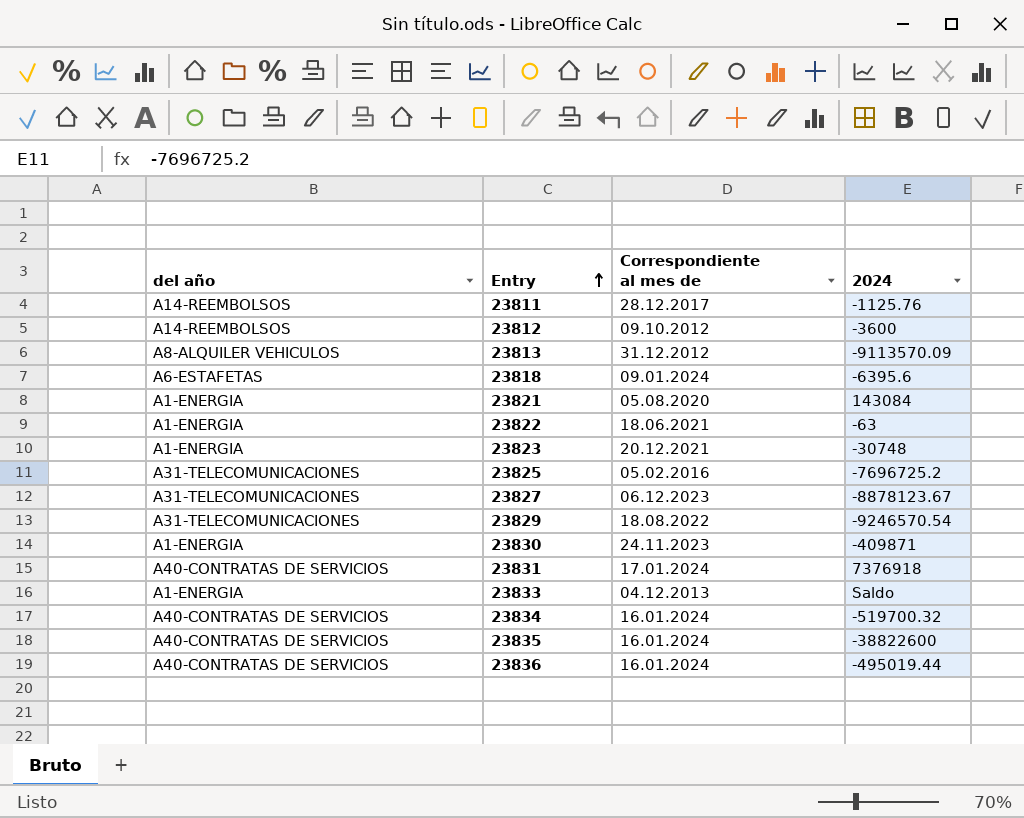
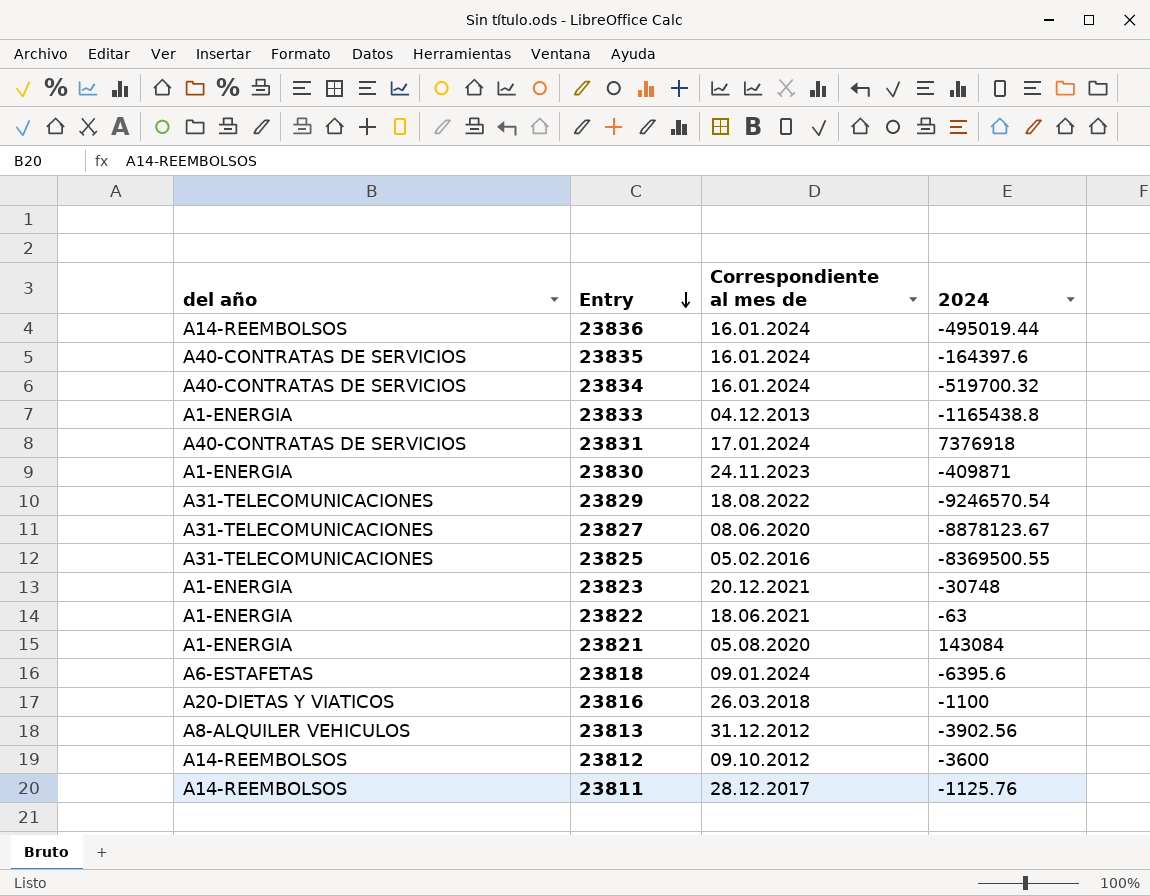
row order: Entry ascending -> Entry descending
23836 | del año: A40-CONTRATAS DE SERVICIOS -> A14-REEMBOLSOS
23835 | 2024: -38822600 -> -164397.6
23833 | 2024: Saldo -> -1165438.8
23827 | Correspondiente al mes de: 06.12.2023 -> 08.06.2020
23825 | 2024: -7696725.2 -> -8369500.55
row 23816: none -> A20-DIETAS Y VIATICOS | 26.03.2018 | -1100
23813 | 2024: -9113570.09 -> -3902.56

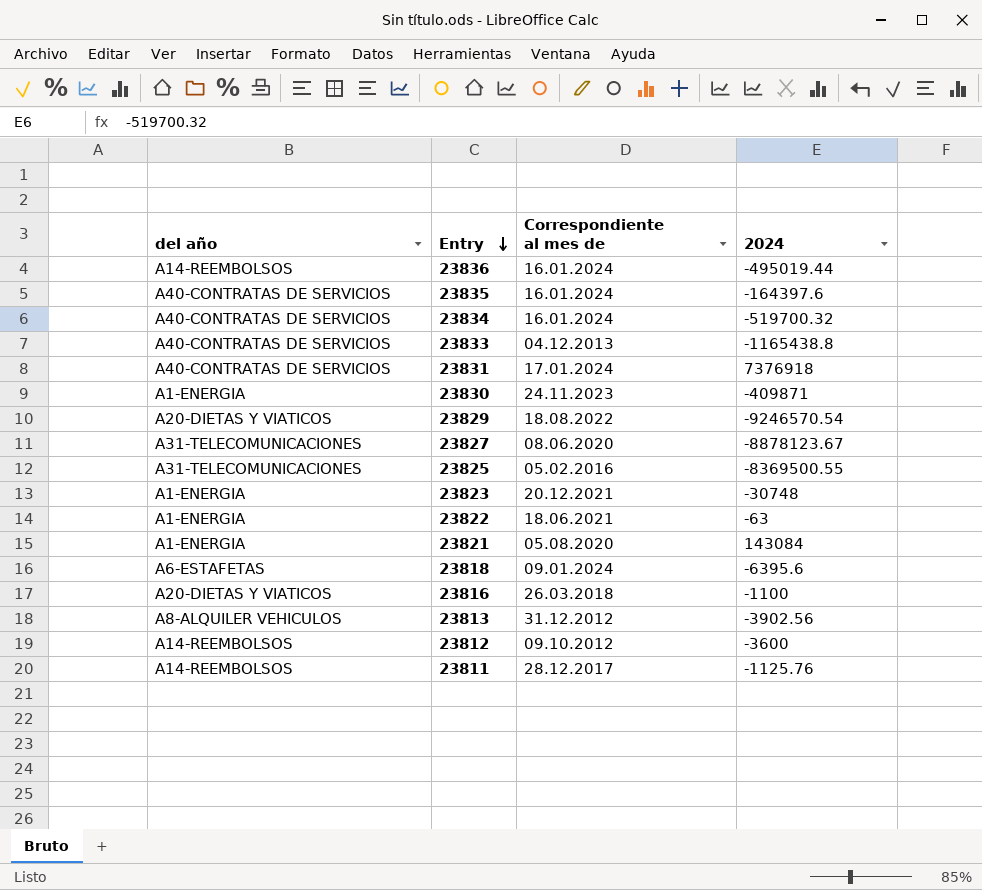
23833 | del año: A1-ENERGIA -> A40-CONTRATAS DE SERVICIOS
23829 | del año: A31-TELECOMUNICACIONES -> A20-DIETAS Y VIATICOS

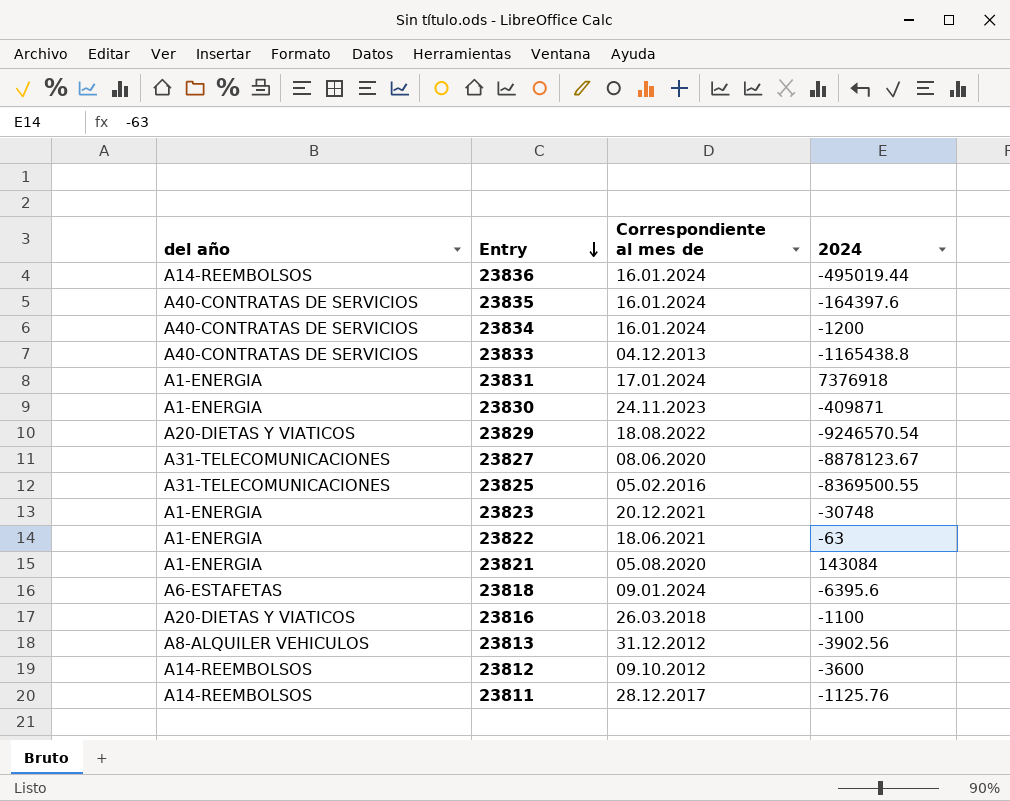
23834 | 2024: -519700.32 -> -1200
23831 | del año: A40-CONTRATAS DE SERVICIOS -> A1-ENERGIA

